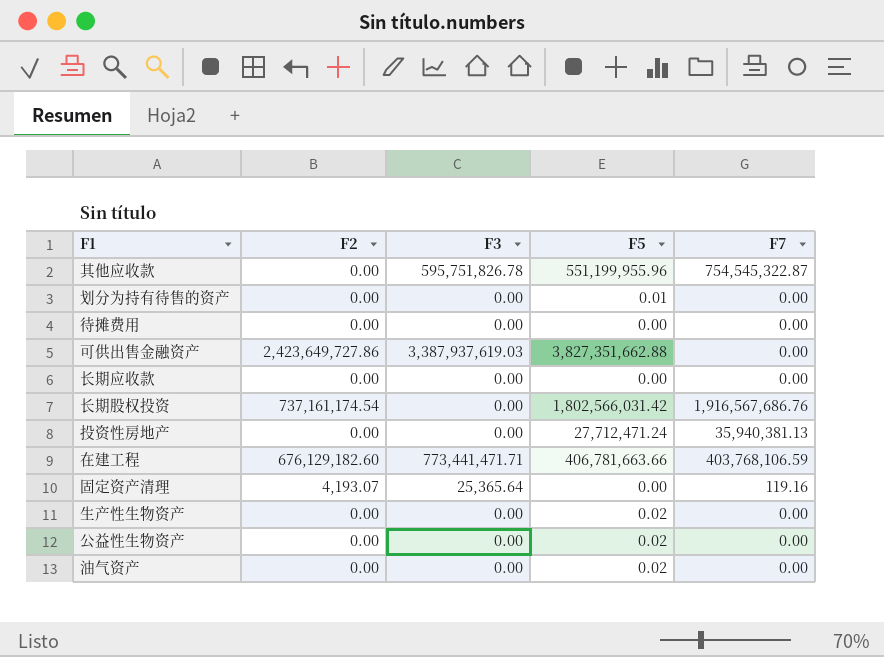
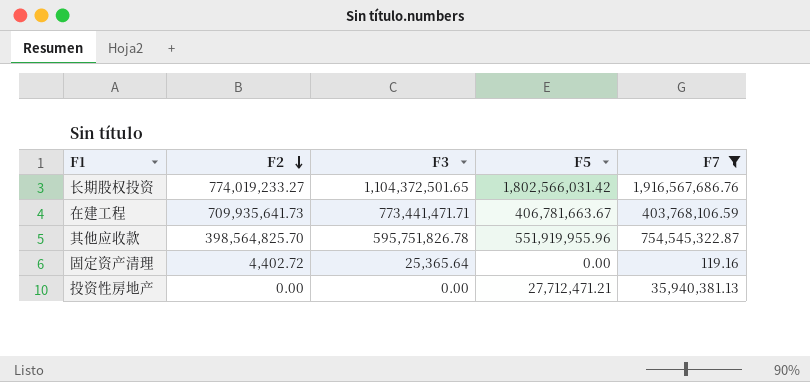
filter: none -> F7 != 0.00
row order: none -> F2 descending
长期股权投资 | F2: 737,161,174.54 -> 774,019,233.27
长期股权投资 | F3: 0.00 -> 1,104,372,501.65
在建工程 | F2: 676,129,182.60 -> 709,935,641.73
在建工程 | F5: 406,781,663.66 -> 406,781,663.67
其他应收款 | F2: 0.00 -> 398,564,825.70
其他应收款 | F5: 551,199,955.96 -> 551,919,955.96
固定资产清理 | F2: 4,193.07 -> 4,402.72
投资性房地产 | F5: 27,712,471.24 -> 27,712,471.21

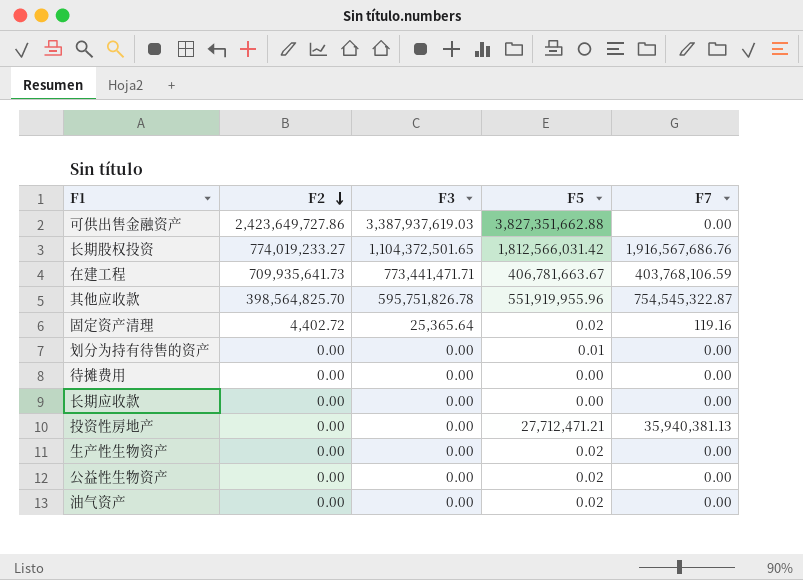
filter: F7 != 0.00 -> none
长期股权投资 | F5: 1,802,566,031.42 -> 1,812,566,031.42
固定资产清理 | F5: 0.00 -> 0.02

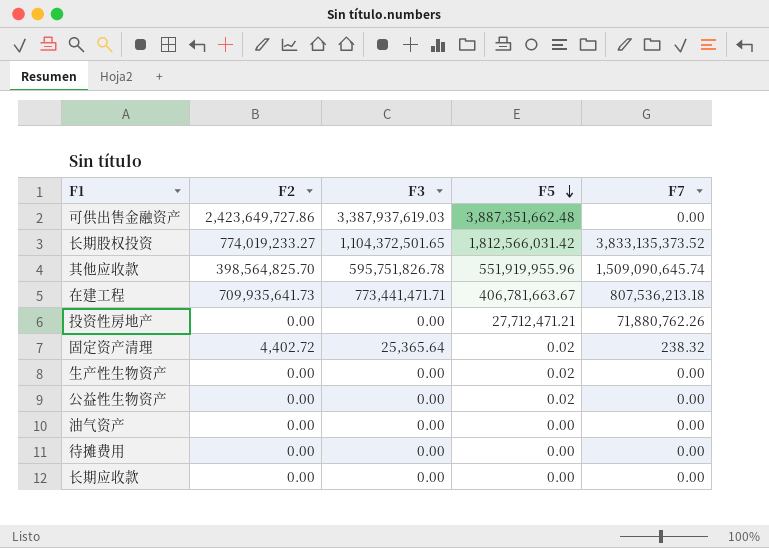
row order: F2 descending -> F5 descending
row 划分为持有待售的资产: 0.00 | 0.00 | 0.01 | 0.00 -> none
可供出售金融资产 | F5: 3,827,351,662.88 -> 3,887,351,662.48
长期股权投资 | F7: 1,916,567,686.76 -> 3,833,135,373.52
其他应收款 | F7: 754,545,322.87 -> 1,509,090,645.74
在建工程 | F7: 403,768,106.59 -> 807,536,213.18
投资性房地产 | F7: 35,940,381.13 -> 71,880,762.26
固定资产清理 | F7: 119.16 -> 238.32
油气资产 | F5: 0.02 -> 0.00

